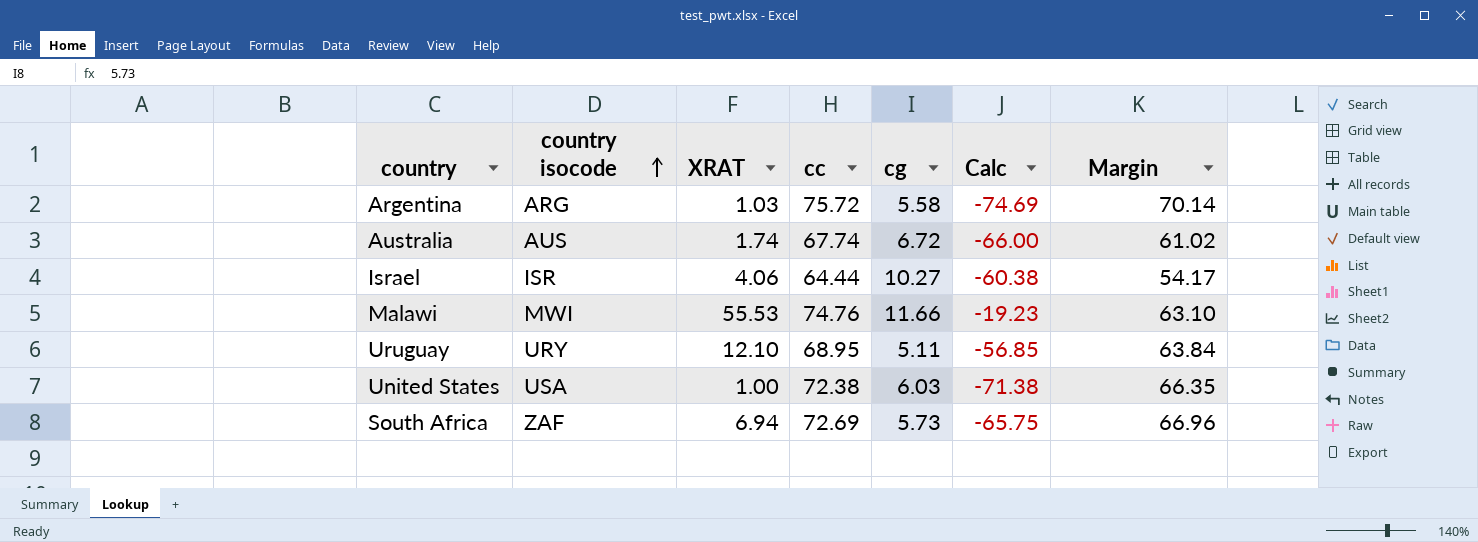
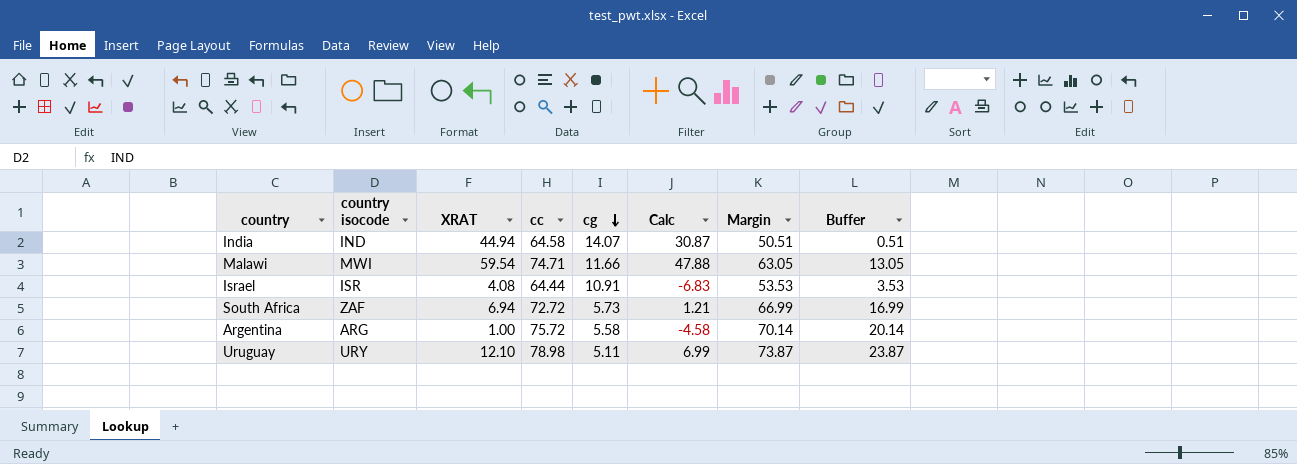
row order: country isocode ascending -> cg descending
column Calc | formula: [XRAT] - [cc] -> [XRAT] - [cg]
column Buffer | formula: none -> [Margin] - 50
row Australia: AUS | 1.74 | 67.74 | 6.72 | -66.00 | 61.02 -> none
row United States: USA | 1.00 | 72.38 | 6.03 | -71.38 | 66.35 -> none
row India: none -> IND | 44.94 | 64.58 | 14.07 | 30.87 | 50.51 | 0.51
Malawi | XRAT: 55.53 -> 59.54
Malawi | cc: 74.76 -> 74.71
Malawi | Margin: 63.10 -> 63.05
Israel | XRAT: 4.06 -> 4.08
Israel | cg: 10.27 -> 10.91
Israel | Margin: 54.17 -> 53.53
South Africa | cc: 72.69 -> 72.72
South Africa | Margin: 66.96 -> 66.99
Argentina | XRAT: 1.03 -> 1.00
Uruguay | cc: 68.95 -> 78.98
Uruguay | Margin: 63.84 -> 73.87

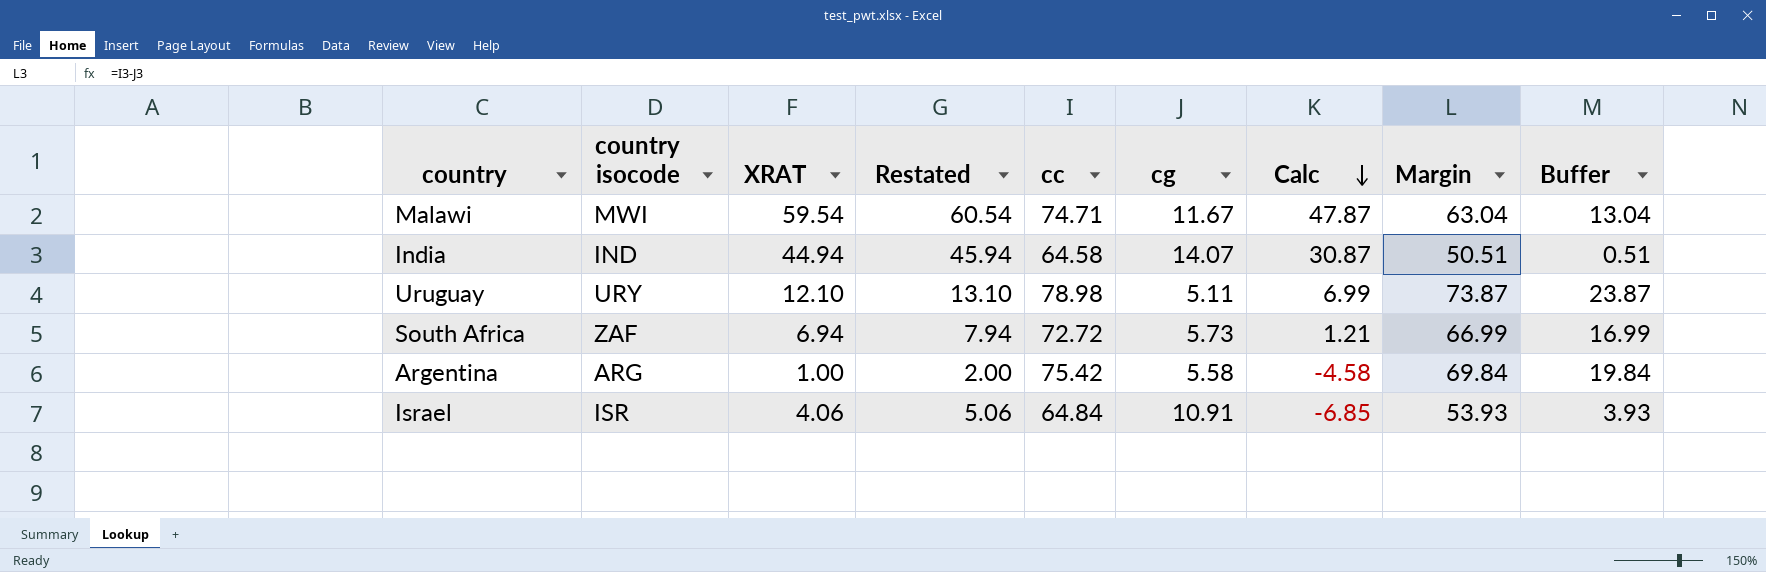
row order: cg descending -> Calc descending
column Restated | formula: none -> [XRAT] + 1
Malawi | cg: 11.66 -> 11.67
Malawi | Calc: 47.88 -> 47.87
Malawi | Margin: 63.05 -> 63.04
Malawi | Buffer: 13.05 -> 13.04
Argentina | cc: 75.72 -> 75.42
Argentina | Margin: 70.14 -> 69.84
Argentina | Buffer: 20.14 -> 19.84
Israel | XRAT: 4.08 -> 4.06
Israel | cc: 64.44 -> 64.84
Israel | Calc: -6.83 -> -6.85
Israel | Margin: 53.53 -> 53.93
Israel | Buffer: 3.53 -> 3.93

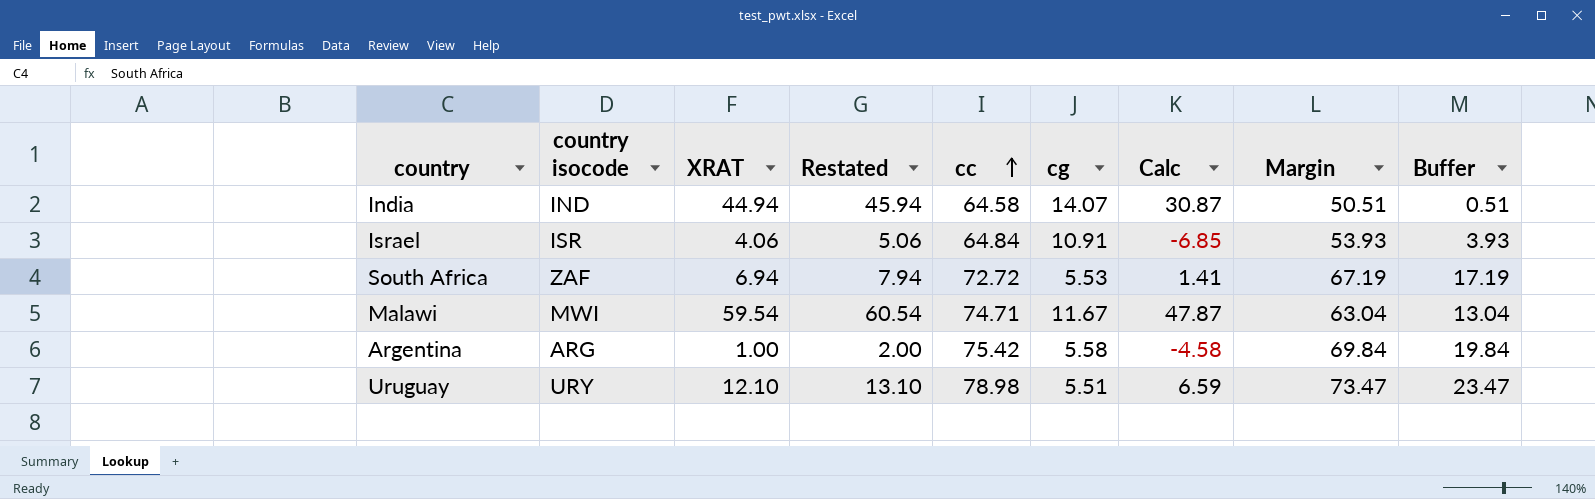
row order: Calc descending -> cc ascending
South Africa | cg: 5.73 -> 5.53
South Africa | Calc: 1.21 -> 1.41
South Africa | Margin: 66.99 -> 67.19
South Africa | Buffer: 16.99 -> 17.19
Uruguay | cg: 5.11 -> 5.51
Uruguay | Calc: 6.99 -> 6.59
Uruguay | Margin: 73.87 -> 73.47
Uruguay | Buffer: 23.87 -> 23.47

